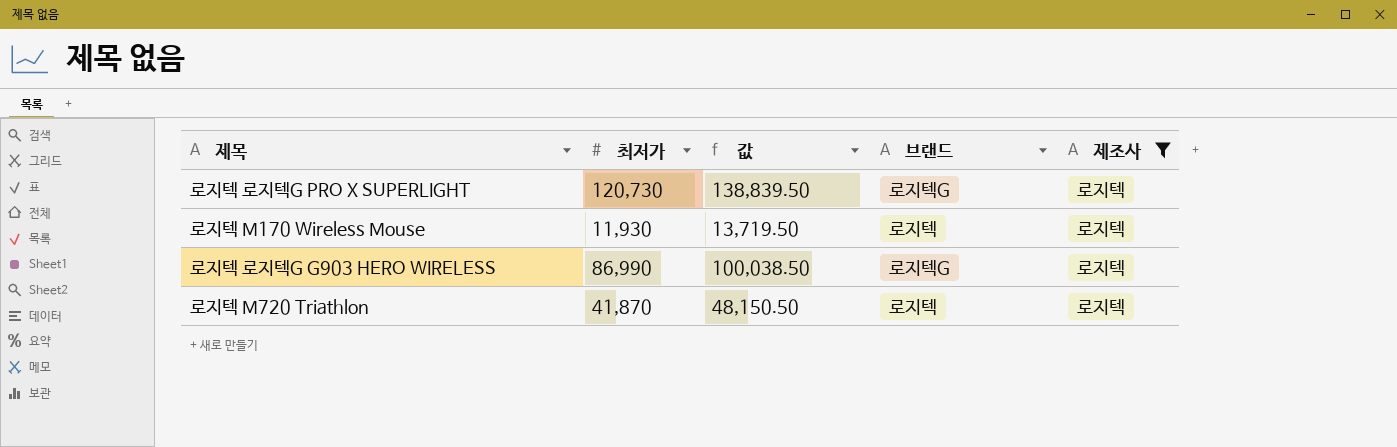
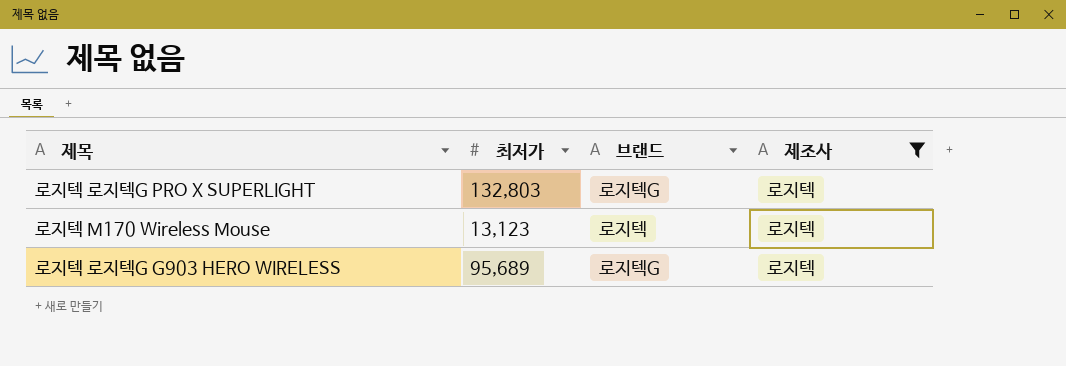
column 값 | formula: [최저가] * 1.15 -> none
row 로지텍 M720 Triathlon: 41,870 | 48,150.50 | 로지텍 | 로지텍 -> none
로지텍 로지텍G PRO X SUPERLIGHT | 최저가: 120,730 -> 132,803
로지텍 M170 Wireless Mouse | 최저가: 11,930 -> 13,123
로지텍 로지텍G G903 HERO WIRELESS | 최저가: 86,990 -> 95,689

